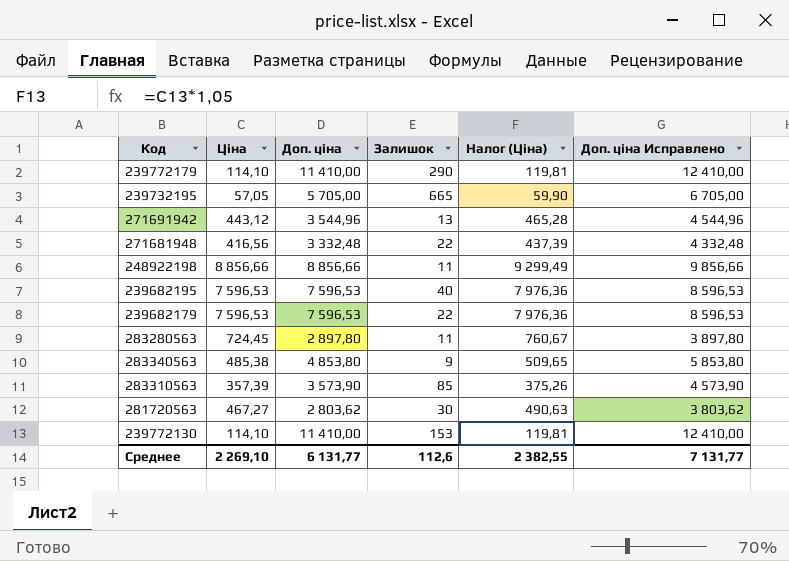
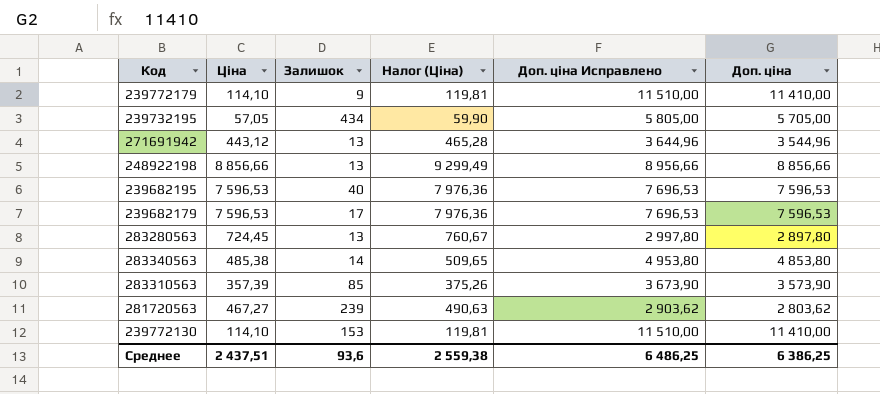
column Доп. ціна Исправлено | formula: [Доп. ціна] + 1000 -> [Доп. ціна] + 100
column Доп. ціна | position: 3 -> 6
row 271681948: 416,56 | 3 332,48 | 22 | 437,39 | 4 332,48 -> none
239772179 | Залишок: 290 -> 9
239732195 | Залишок: 665 -> 434
248922198 | Залишок: 11 -> 13
239682179 | Залишок: 22 -> 17
283280563 | Залишок: 11 -> 13
283340563 | Залишок: 9 -> 14
281720563 | Залишок: 30 -> 239
Среднее | Ціна: 2 269,10 -> 2 437,51
Среднее | Залишок: 112,6 -> 93,6
Среднее | Налог (Ціна): 2 382,55 -> 2 559,38
Среднее | Доп. ціна Исправлено: 7 131,77 -> 6 486,25
Среднее | Доп. ціна: 6 131,77 -> 6 386,25

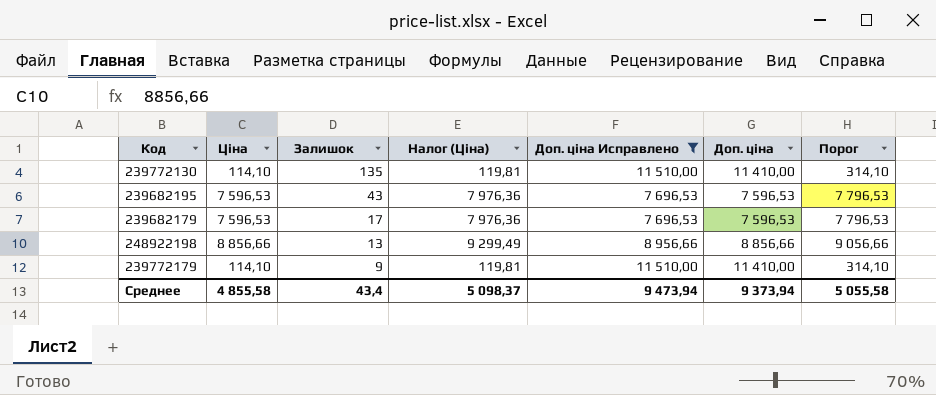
filter: none -> Доп. ціна Исправлено >= 7 696,53
row order: none -> Залишок descending
column Порог | formula: none -> [Ціна] + 200
239772130 | Залишок: 153 -> 135
239682195 | Залишок: 40 -> 43
Среднее | Ціна: 2 437,51 -> 4 855,58
Среднее | Залишок: 93,6 -> 43,4
Среднее | Налог (Ціна): 2 559,38 -> 5 098,37
Среднее | Доп. ціна Исправлено: 6 486,25 -> 9 473,94
Среднее | Доп. ціна: 6 386,25 -> 9 373,94

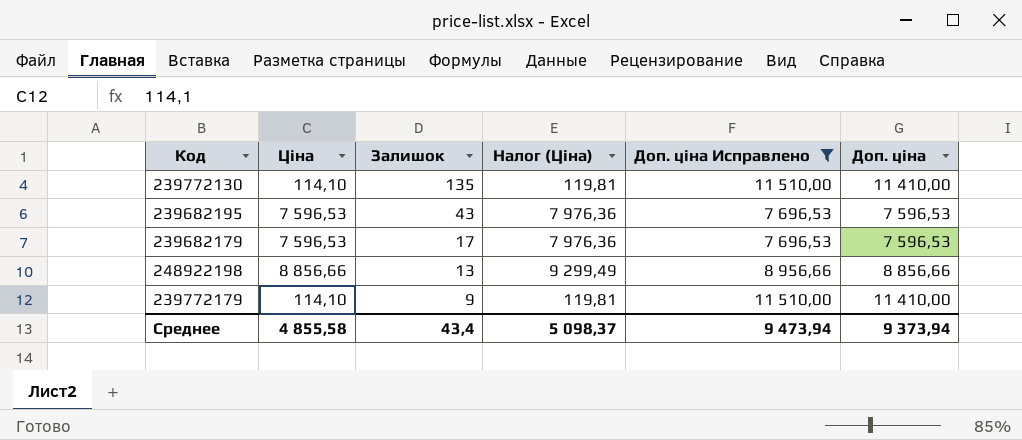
column Порог | formula: [Ціна] + 200 -> none

